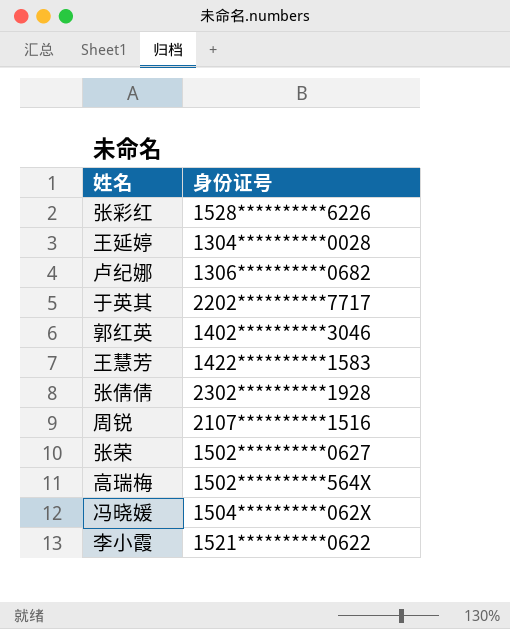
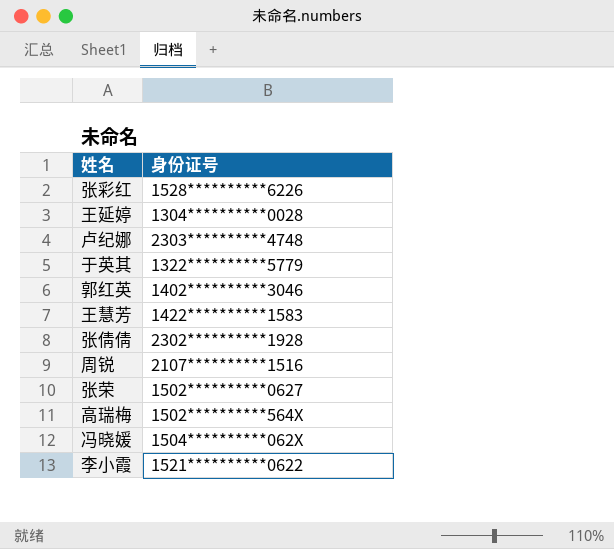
卢纪娜 | 身份证号: 1306**********0682 -> 2303**********4748
于英其 | 身份证号: 2202**********7717 -> 1322**********5779

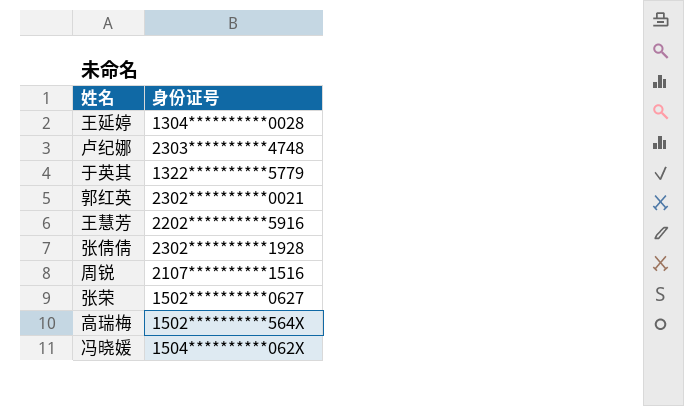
row 张彩红: 1528**********6226 -> none
row 李小霞: 1521**********0622 -> none
郭红英 | 身份证号: 1402**********3046 -> 2302**********0021
王慧芳 | 身份证号: 1422**********1583 -> 2202**********5916

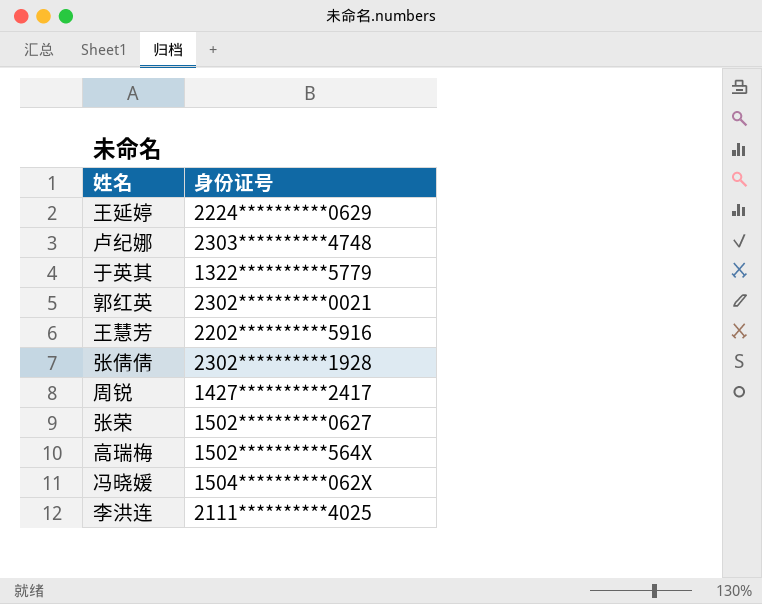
王延婷 | 身份证号: 1304**********0028 -> 2224**********0629
周锐 | 身份证号: 2107**********1516 -> 1427**********2417
row 李洪连: none -> 2111**********4025

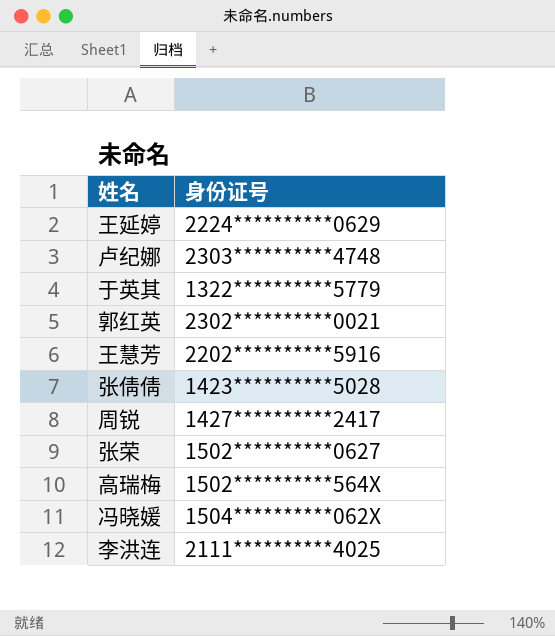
张倩倩 | 身份证号: 2302**********1928 -> 1423**********5028

